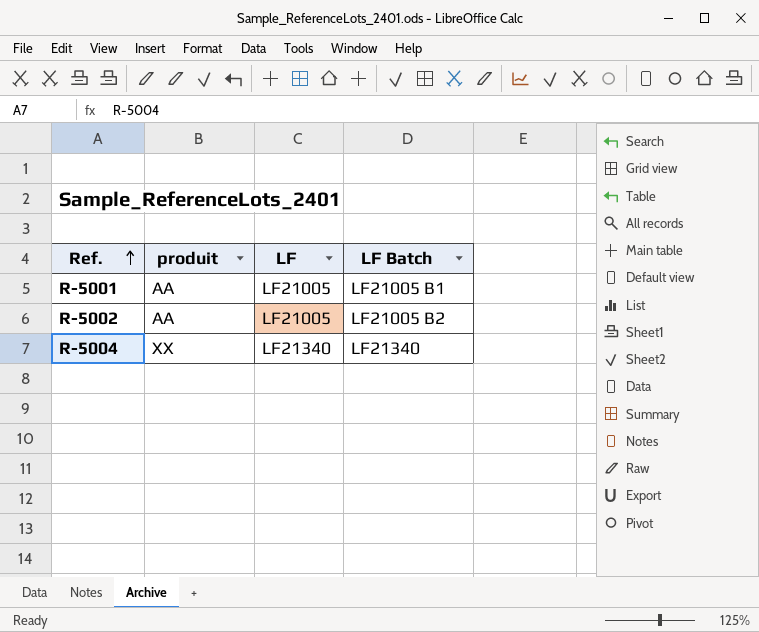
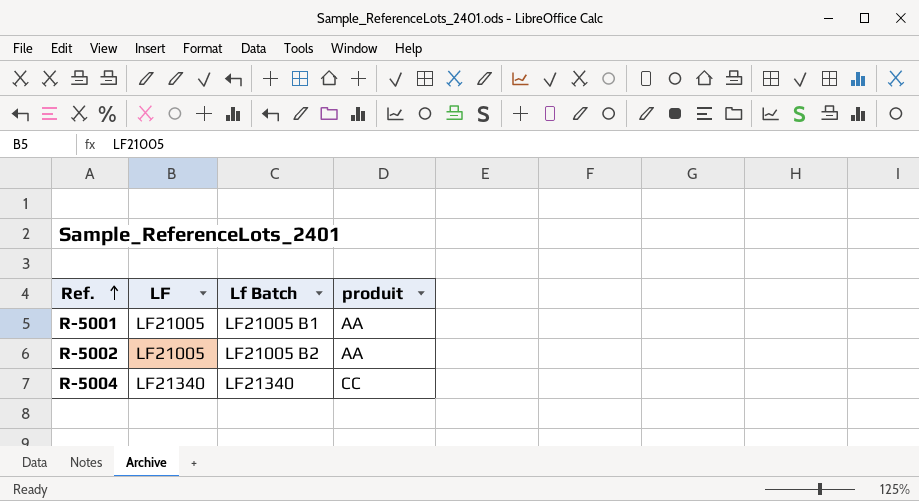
column name: LF Batch -> Lf Batch
column produit | position: 2 -> 4
R-5004 | produit: XX -> CC

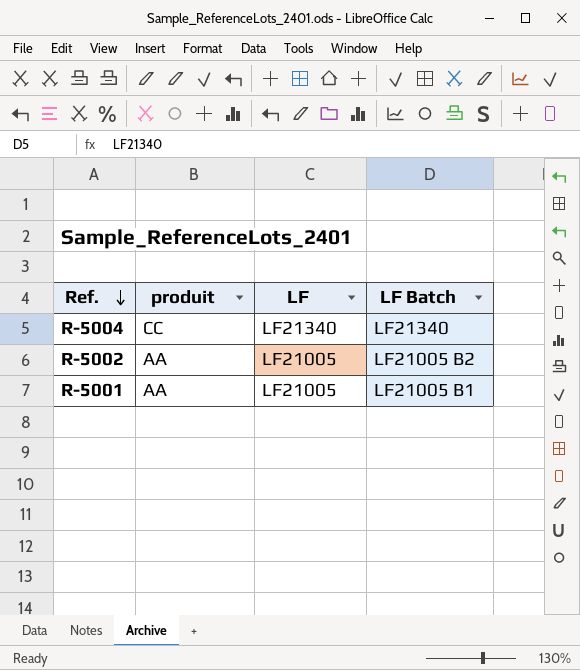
row order: Ref. ascending -> Ref. descending
column produit | position: 4 -> 2
column name: Lf Batch -> LF Batch

